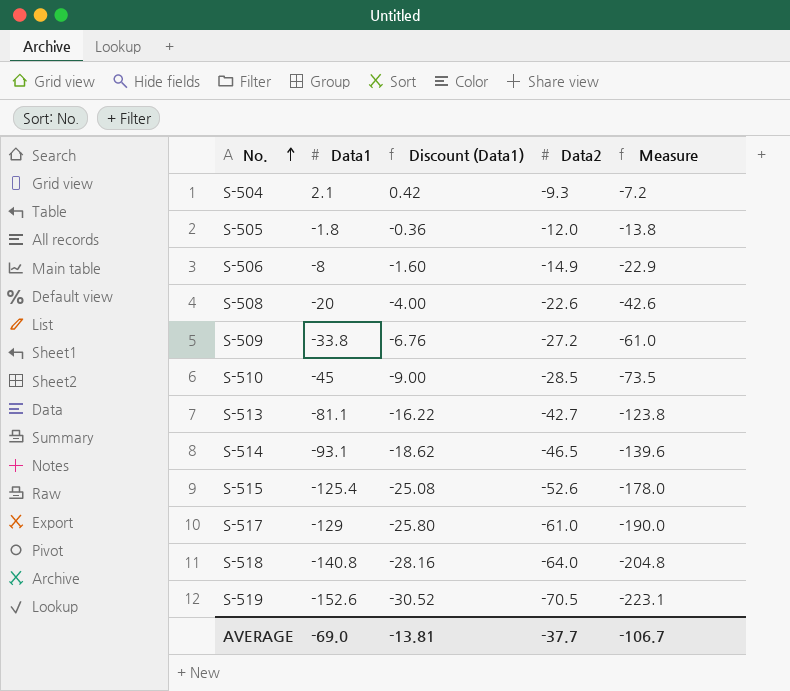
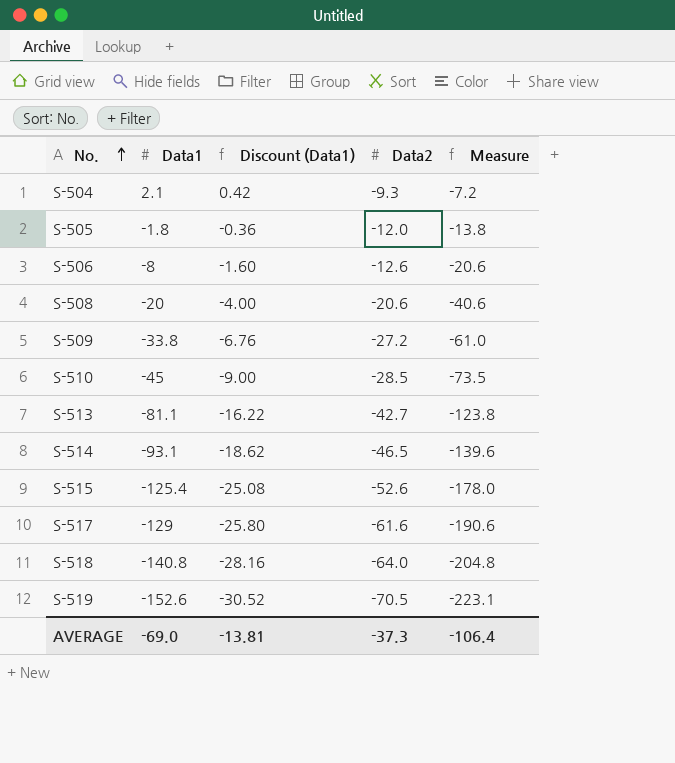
S-506 | Data2: -14.9 -> -12.6
S-506 | Measure: -22.9 -> -20.6
S-508 | Data2: -22.6 -> -20.6
S-508 | Measure: -42.6 -> -40.6
S-517 | Data2: -61.0 -> -61.6
S-517 | Measure: -190.0 -> -190.6
AVERAGE | Data2: -37.7 -> -37.3
AVERAGE | Measure: -106.7 -> -106.4

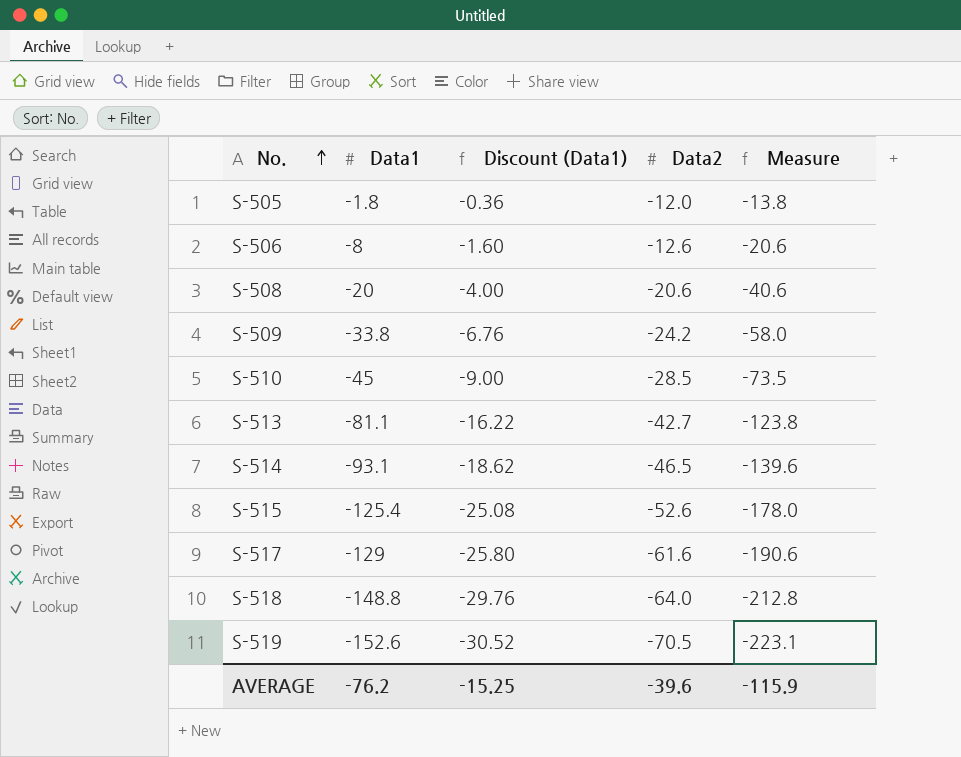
row S-504: 2.1 | 0.42 | -9.3 | -7.2 -> none
S-509 | Data2: -27.2 -> -24.2
S-509 | Measure: -61.0 -> -58.0
S-518 | Data1: -140.8 -> -148.8
S-518 | Discount (Data1): -28.16 -> -29.76
S-518 | Measure: -204.8 -> -212.8
AVERAGE | Data1: -69.0 -> -76.2
AVERAGE | Discount (Data1): -13.81 -> -15.25
AVERAGE | Data2: -37.3 -> -39.6
AVERAGE | Measure: -106.4 -> -115.9

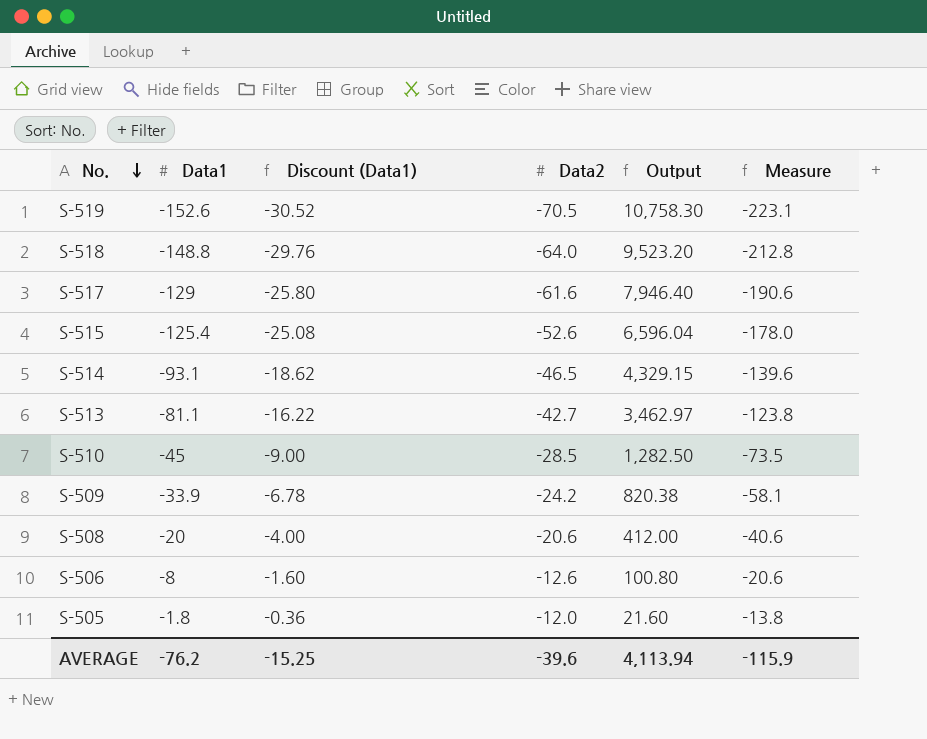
row order: No. ascending -> No. descending
column Output | formula: none -> [Data1] * [Data2]
S-509 | Data1: -33.8 -> -33.9
S-509 | Discount (Data1): -6.76 -> -6.78
S-509 | Measure: -58.0 -> -58.1

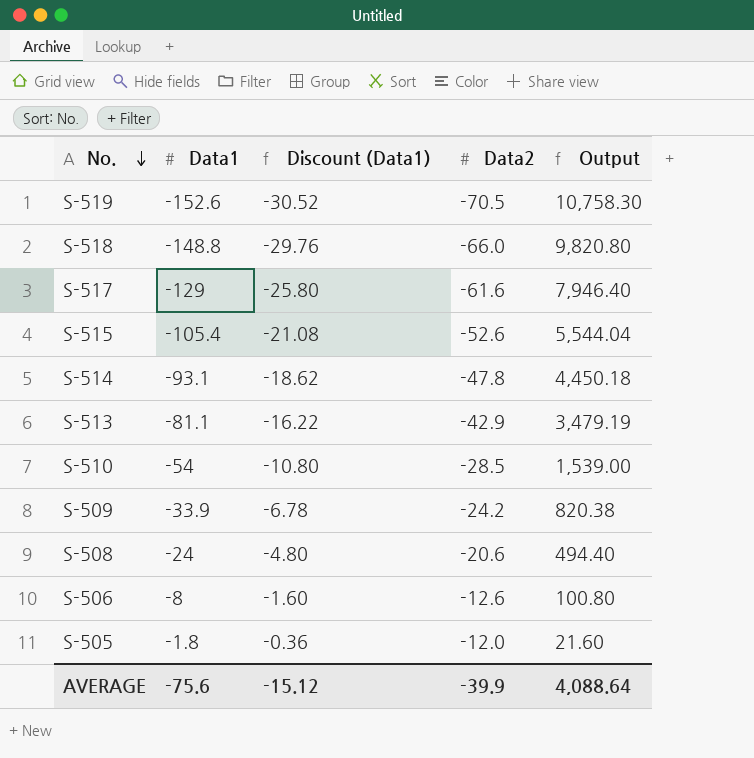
column Measure | formula: [Data1] + [Data2] -> none
S-518 | Data2: -64.0 -> -66.0
S-518 | Output: 9,523.20 -> 9,820.80
S-515 | Data1: -125.4 -> -105.4
S-515 | Discount (Data1): -25.08 -> -21.08
S-515 | Output: 6,596.04 -> 5,544.04
S-514 | Data2: -46.5 -> -47.8
S-514 | Output: 4,329.15 -> 4,450.18
S-513 | Data2: -42.7 -> -42.9
S-513 | Output: 3,462.97 -> 3,479.19
S-510 | Data1: -45 -> -54
S-510 | Discount (Data1): -9.00 -> -10.80
S-510 | Output: 1,282.50 -> 1,539.00
S-508 | Data1: -20 -> -24
S-508 | Discount (Data1): -4.00 -> -4.80
S-508 | Output: 412.00 -> 494.40
AVERAGE | Data1: -76.2 -> -75.6
AVERAGE | Discount (Data1): -15.25 -> -15.12
AVERAGE | Data2: -39.6 -> -39.9
AVERAGE | Output: 4,113.94 -> 4,088.64

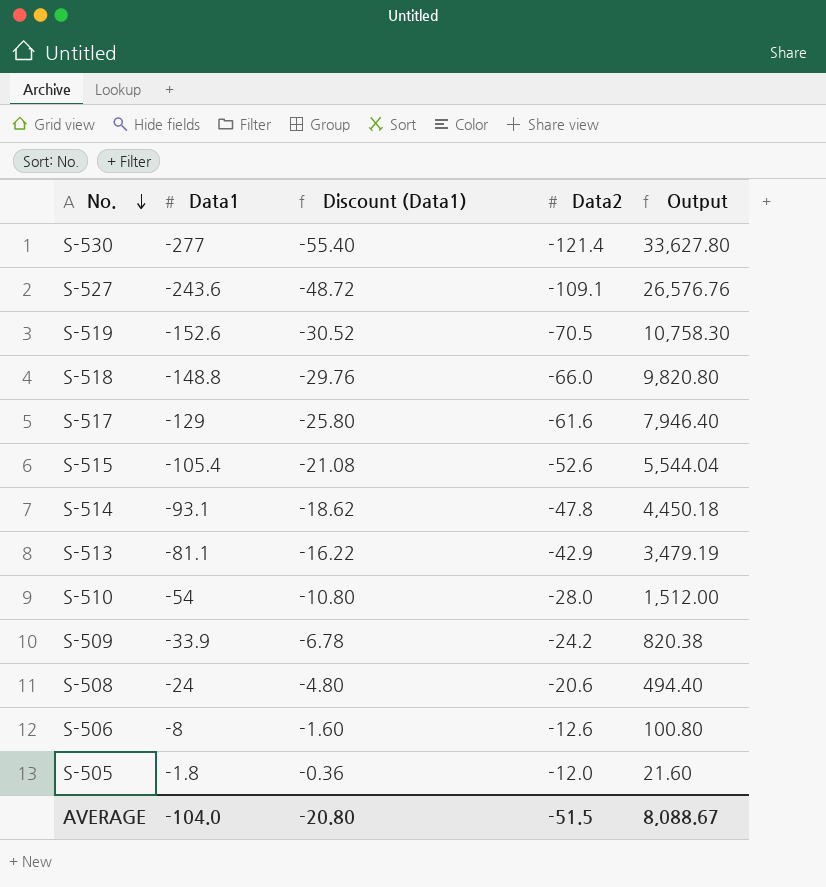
row S-530: none -> -277 | -55.40 | -121.4 | 33,627.80
row S-527: none -> -243.6 | -48.72 | -109.1 | 26,576.76
S-510 | Data2: -28.5 -> -28.0
S-510 | Output: 1,539.00 -> 1,512.00
AVERAGE | Data1: -75.6 -> -104.0
AVERAGE | Discount (Data1): -15.12 -> -20.80
AVERAGE | Data2: -39.9 -> -51.5
AVERAGE | Output: 4,088.64 -> 8,088.67

